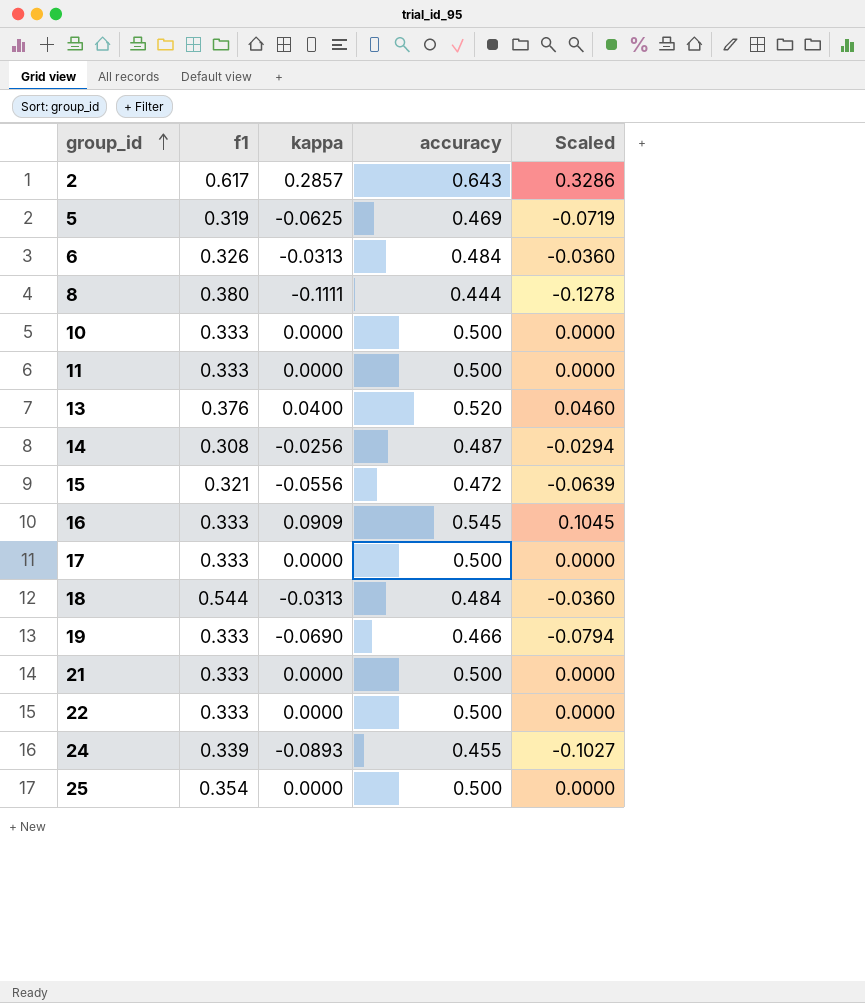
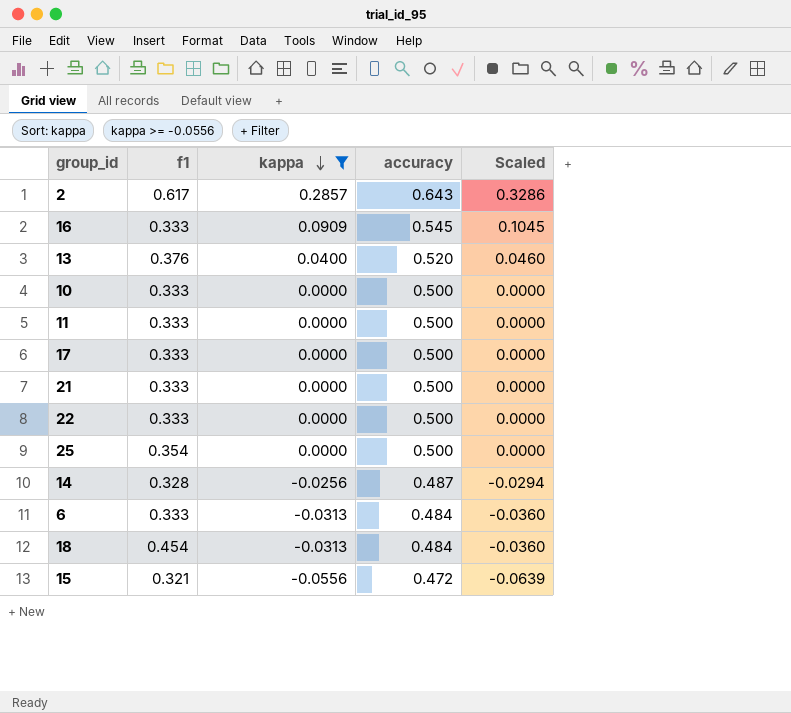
filter: none -> kappa >= -0.0556
row order: group_id ascending -> kappa descending
14 | f1: 0.308 -> 0.328
6 | f1: 0.326 -> 0.333
18 | f1: 0.544 -> 0.454

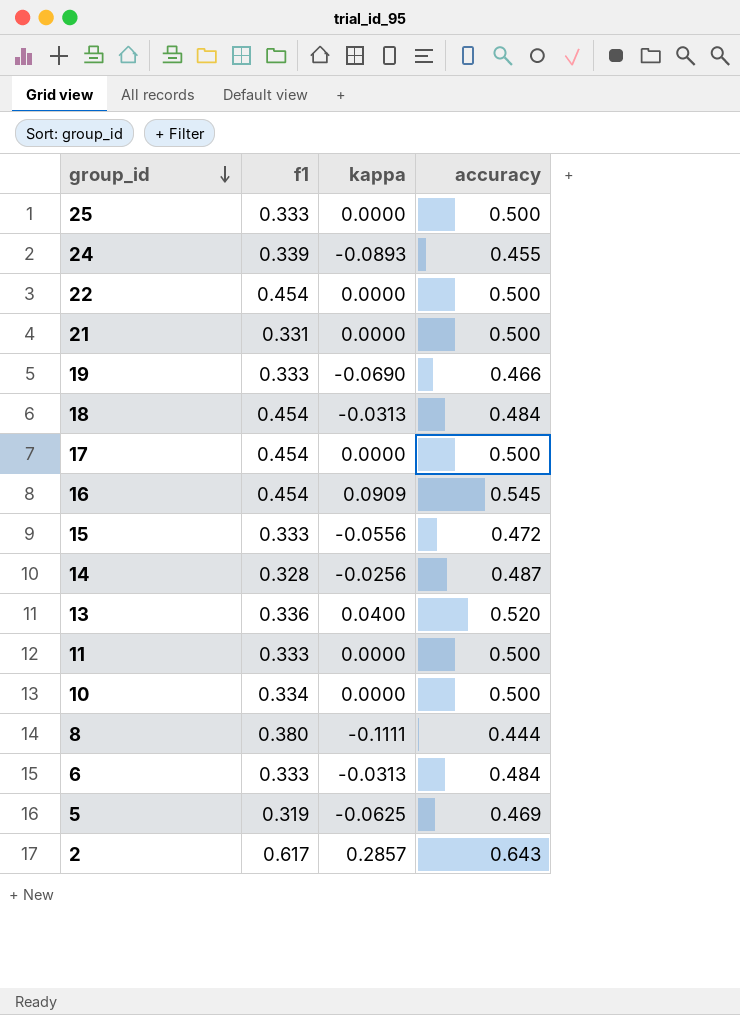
filter: kappa >= -0.0556 -> none
row order: kappa descending -> group_id descending
column Scaled | formula: [kappa] * 1.15 -> none
25 | f1: 0.354 -> 0.333
22 | f1: 0.333 -> 0.454
21 | f1: 0.333 -> 0.331
17 | f1: 0.333 -> 0.454
16 | f1: 0.333 -> 0.454
15 | f1: 0.321 -> 0.333
13 | f1: 0.376 -> 0.336
10 | f1: 0.333 -> 0.334

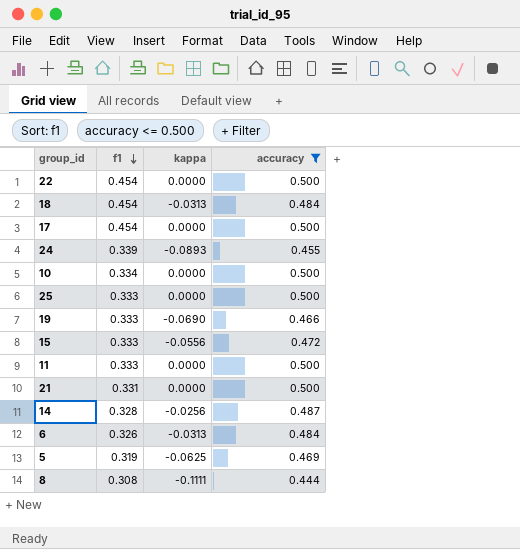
filter: none -> accuracy <= 0.500
row order: group_id descending -> f1 descending
6 | f1: 0.333 -> 0.326
8 | f1: 0.380 -> 0.308

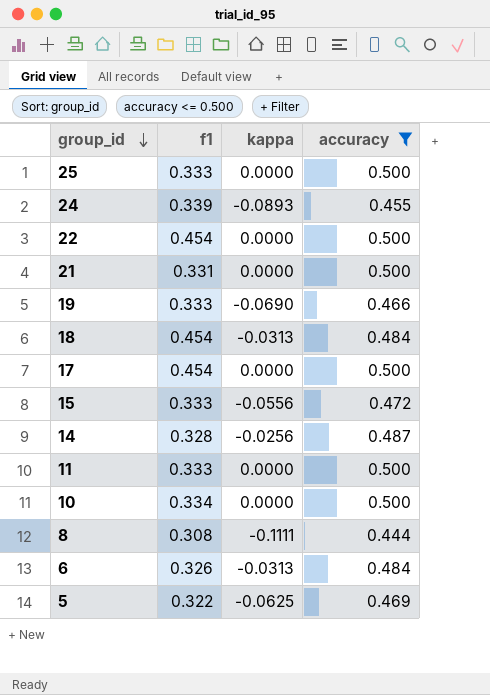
row order: f1 descending -> group_id descending
5 | f1: 0.319 -> 0.322

